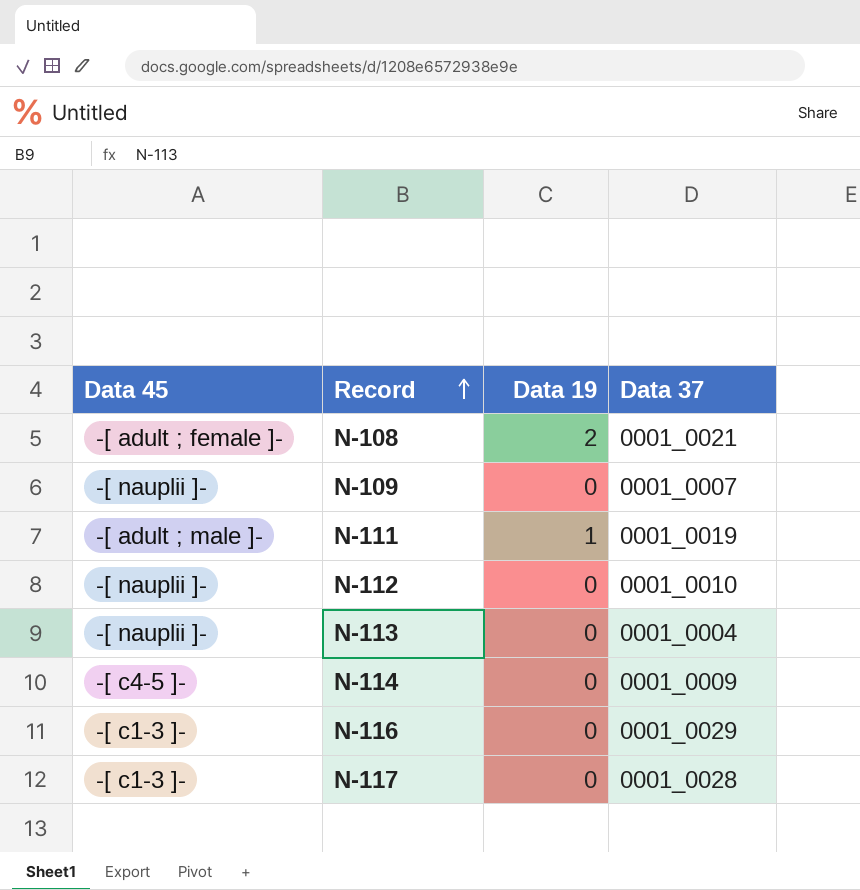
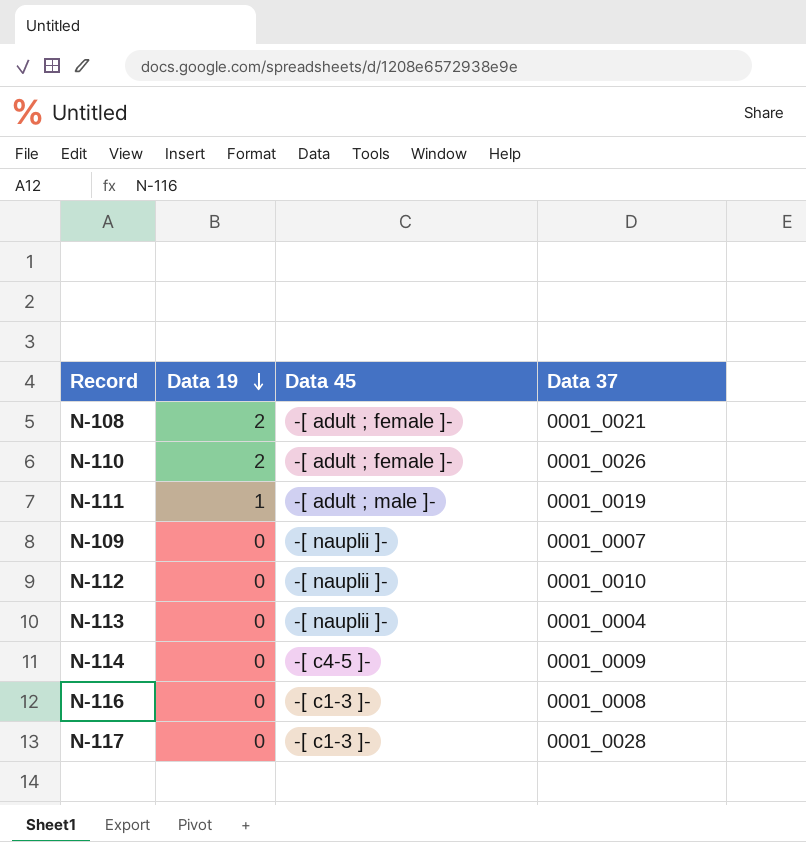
row order: Record ascending -> Data 19 descending
column Data 45 | position: 1 -> 3
row N-110: none -> 2 | -[ adult ; female ]- | 0001_0026
N-116 | Data 37: 0001_0029 -> 0001_0008

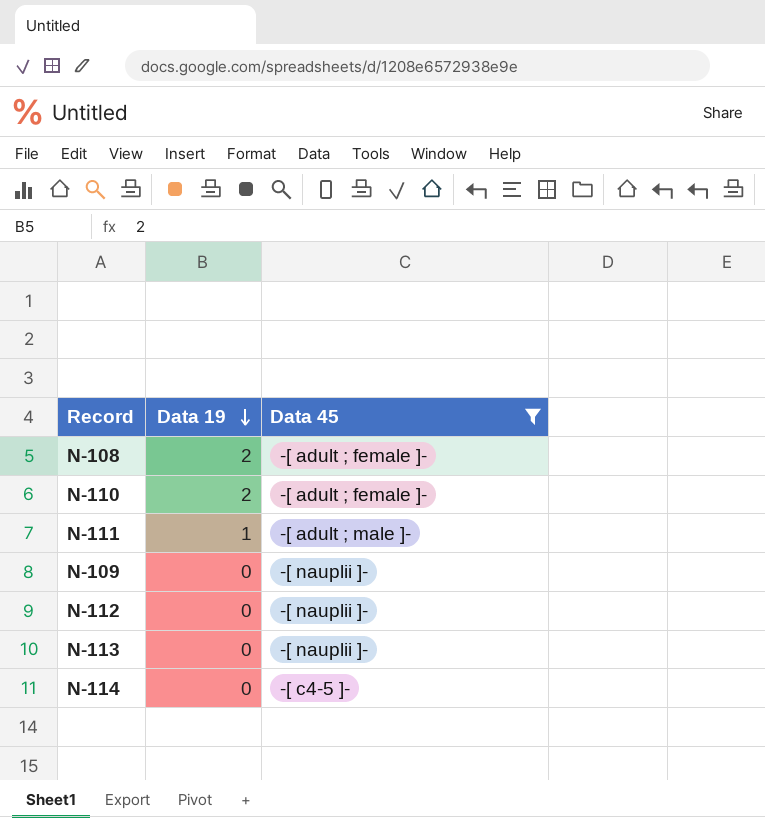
filter: none -> Data 45 != -[ c1-3 ]-
column Data 37 | position: 4 -> none

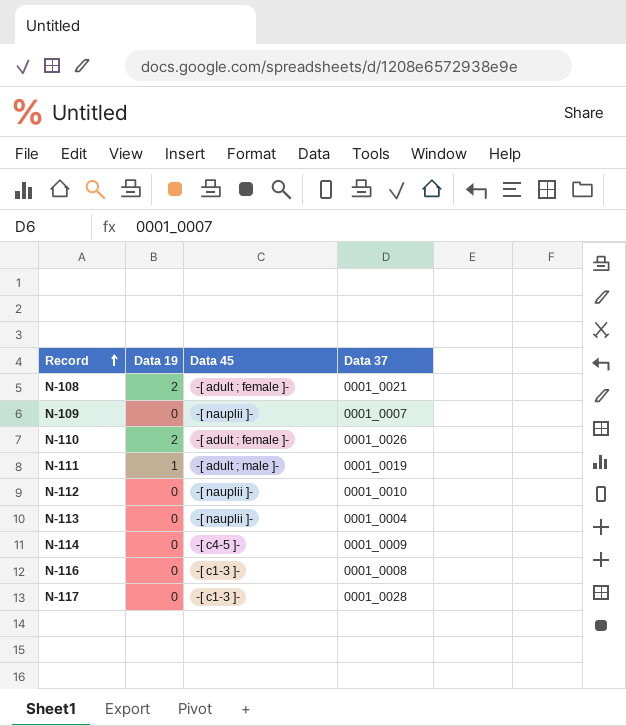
filter: Data 45 != -[ c1-3 ]- -> none
row order: Data 19 descending -> Record ascending
column Data 37 | position: none -> 4

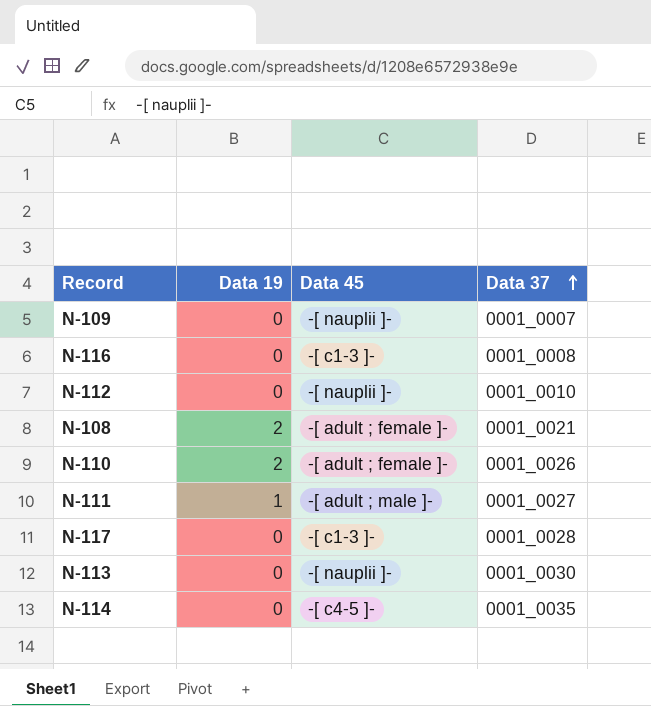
row order: Record ascending -> Data 37 ascending
N-111 | Data 37: 0001_0019 -> 0001_0027
N-113 | Data 37: 0001_0004 -> 0001_0030
N-114 | Data 37: 0001_0009 -> 0001_0035

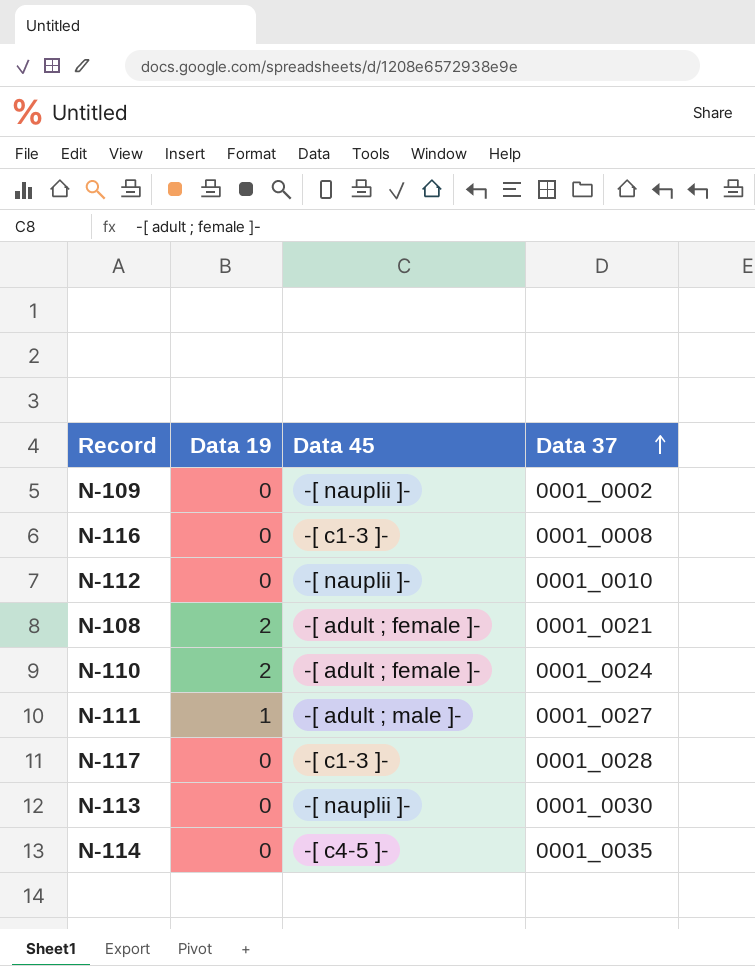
N-109 | Data 37: 0001_0007 -> 0001_0002
N-110 | Data 37: 0001_0026 -> 0001_0024

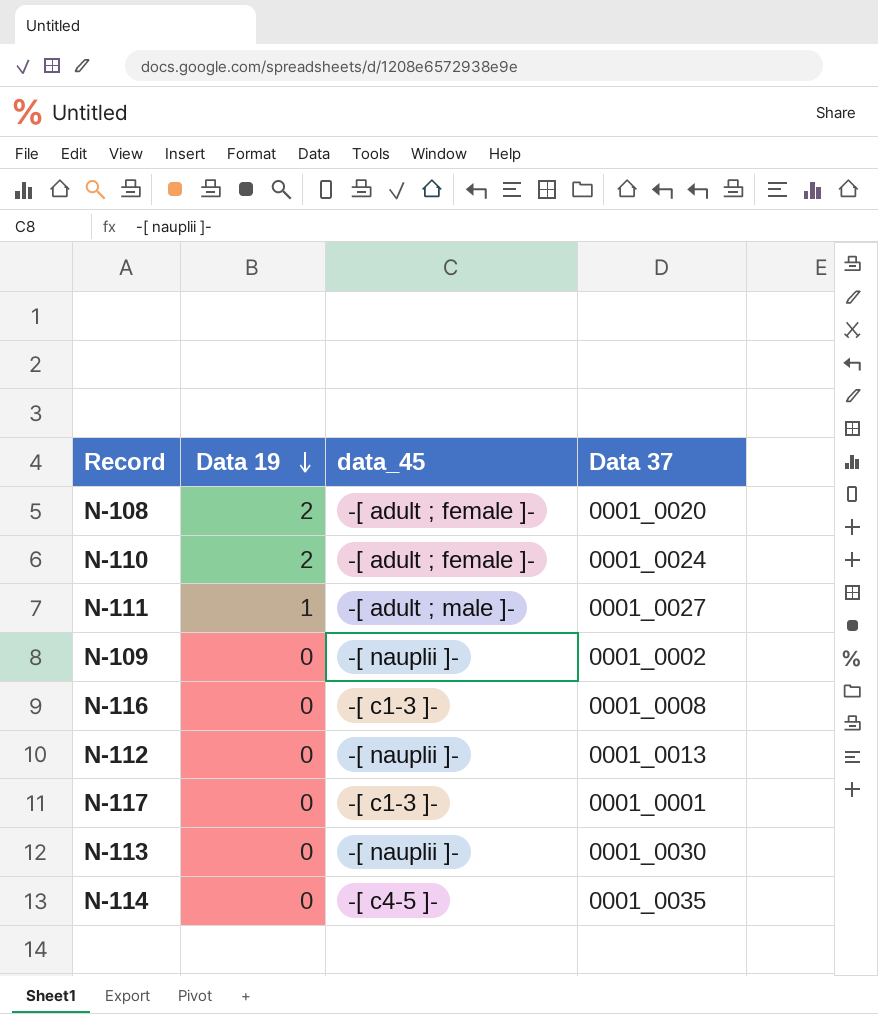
row order: Data 37 ascending -> Data 19 descending
column name: Data 45 -> data_45
N-108 | Data 37: 0001_0021 -> 0001_0020
N-112 | Data 37: 0001_0010 -> 0001_0013
N-117 | Data 37: 0001_0028 -> 0001_0001

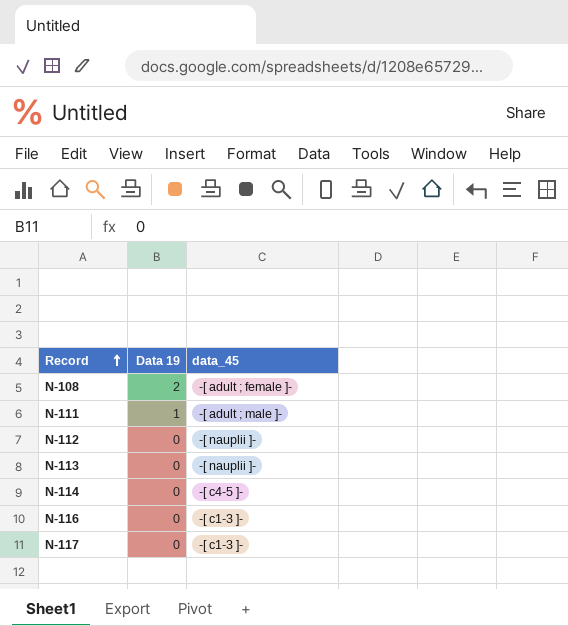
row order: Data 19 descending -> Record ascending
column Data 37 | position: 4 -> none
row N-110: 2 | -[ adult ; female ]- | 0001_0024 -> none
row N-109: 0 | -[ nauplii ]- | 0001_0002 -> none

